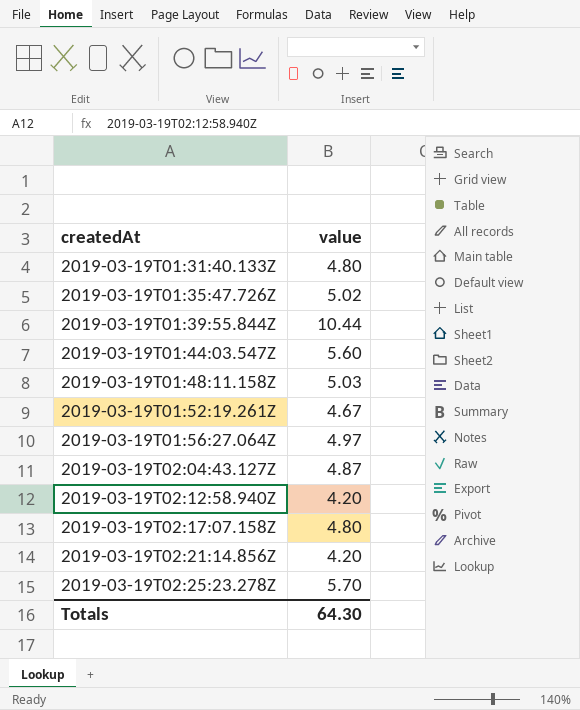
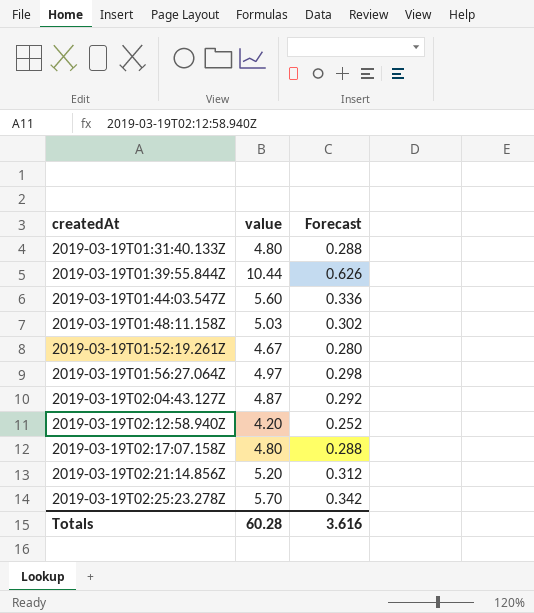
column Forecast | formula: none -> [value] * 0.06
row 2019-03-19T01:35:47.726Z: 5.02 -> none
2019-03-19T02:21:14.856Z | value: 4.20 -> 5.20
Totals | value: 64.30 -> 60.28

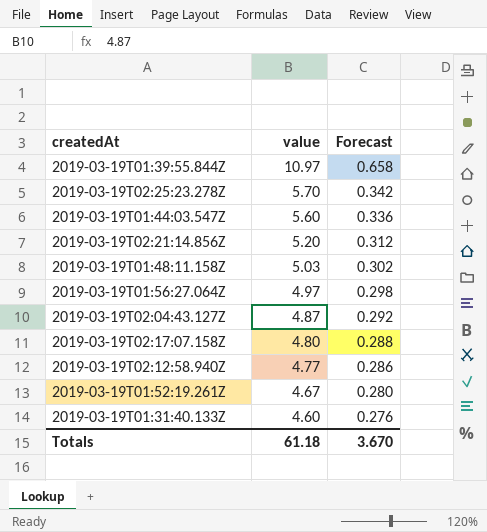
row order: createdAt ascending -> value descending
2019-03-19T01:39:55.844Z | value: 10.44 -> 10.97
2019-03-19T01:39:55.844Z | Forecast: 0.626 -> 0.658
2019-03-19T02:12:58.940Z | value: 4.20 -> 4.77
2019-03-19T02:12:58.940Z | Forecast: 0.252 -> 0.286
2019-03-19T01:31:40.133Z | value: 4.80 -> 4.60
2019-03-19T01:31:40.133Z | Forecast: 0.288 -> 0.276
Totals | value: 60.28 -> 61.18
Totals | Forecast: 3.616 -> 3.670

